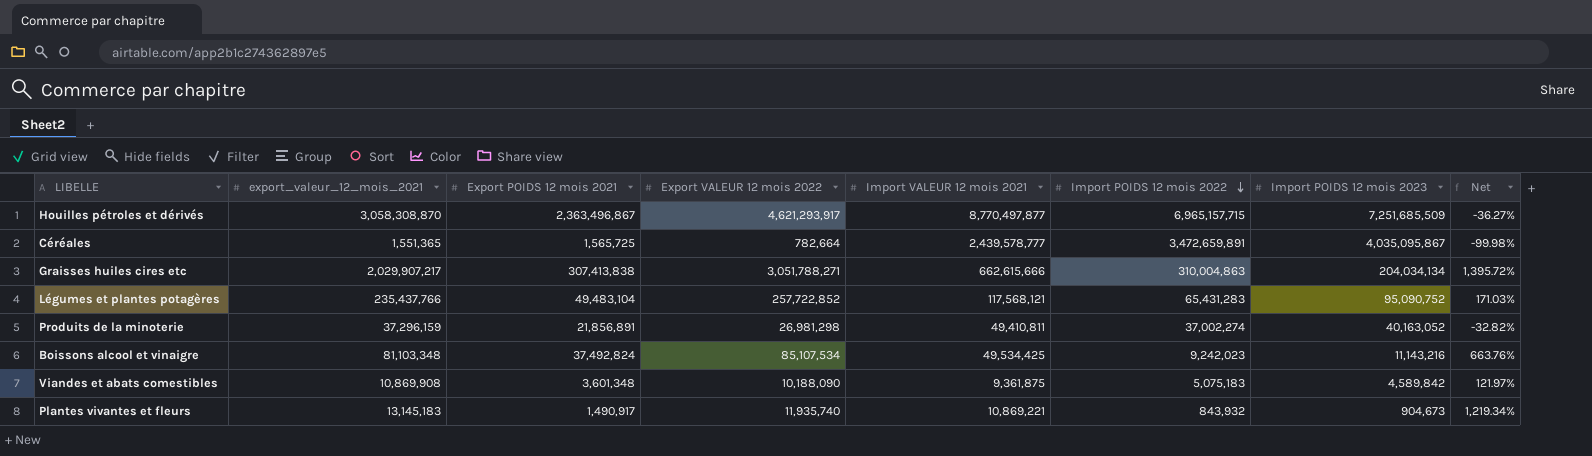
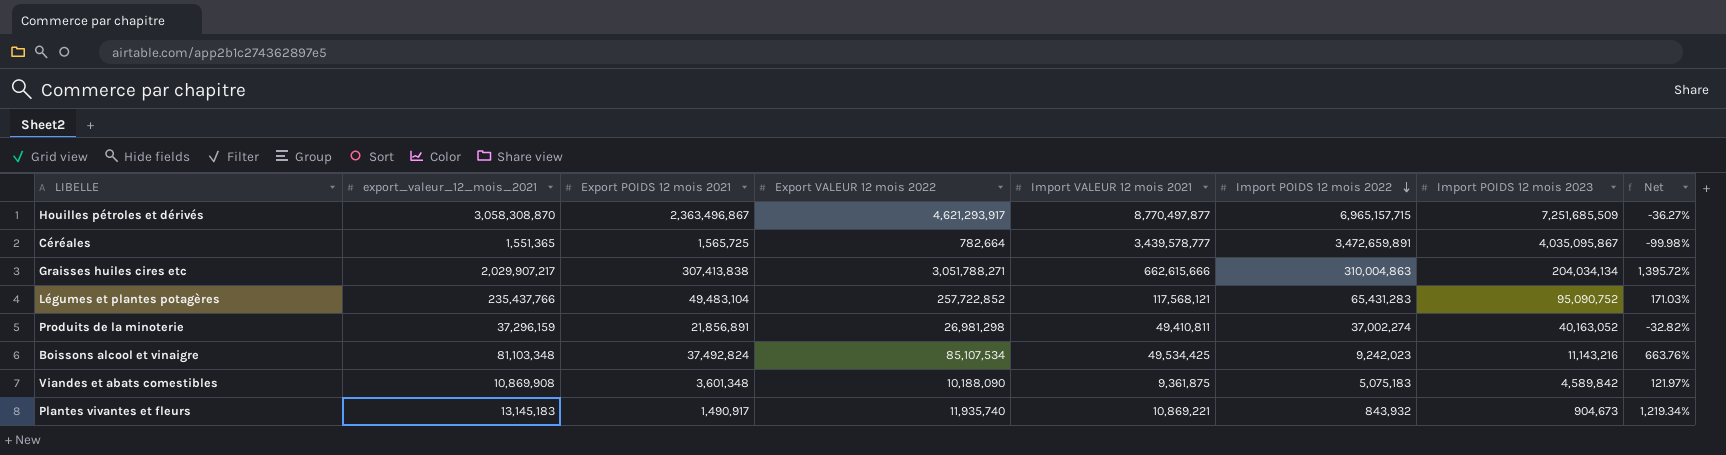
Céréales | Import VALEUR 12 mois 2021: 2,439,578,777 -> 3,439,578,777

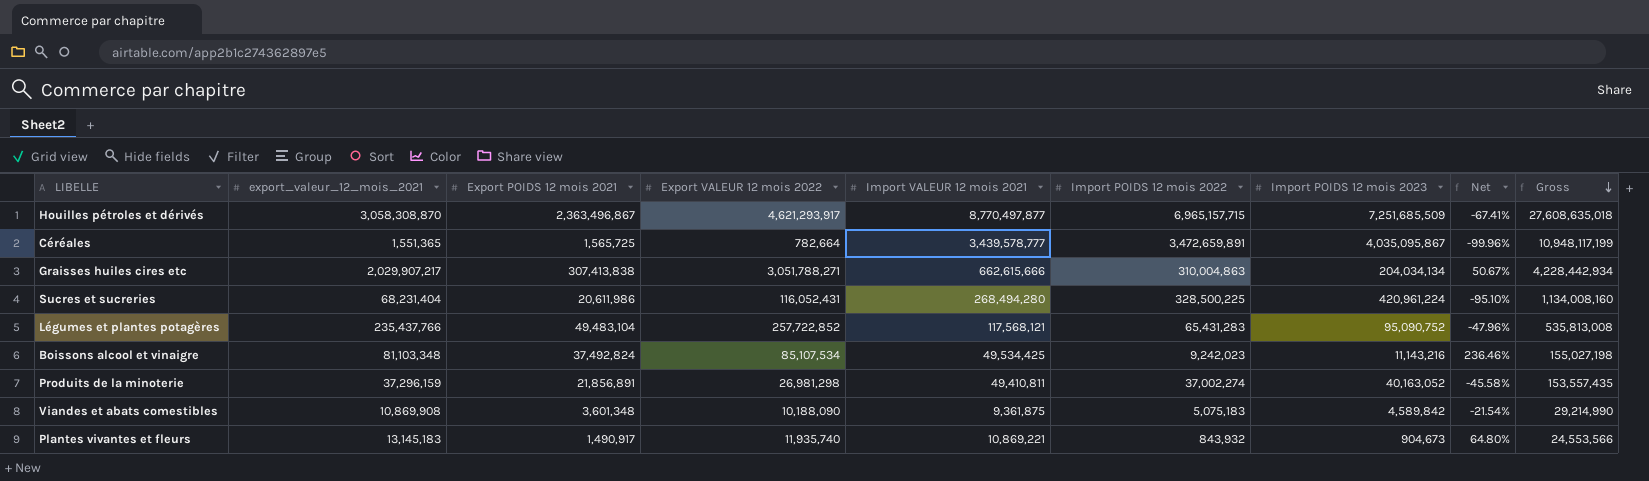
row order: Import POIDS 12 mois 2022 descending -> Gross descending
column Net | formula: ([Export VALEUR 12 mois 2022] - [Import POIDS 12 mois 2023]) / [Import POIDS 12 mois 2023] -> ([Export POIDS 12 mois 2021] - [Import POIDS 12 mois 2023]) / [Import POIDS 12 mois 2023]
column Gross | formula: none -> [Export VALEUR 12 mois 2022] + [Import VALEUR 12 mois 2021] + [Import POIDS 12 mois 2022] + [Import POIDS 12 mois 2023]
row Sucres et sucreries: none -> 68,231,404 | 20,611,986 | 116,052,431 | 268,494,280 | 328,500,225 | 420,961,224 | -95.10% | 1,134,008,160

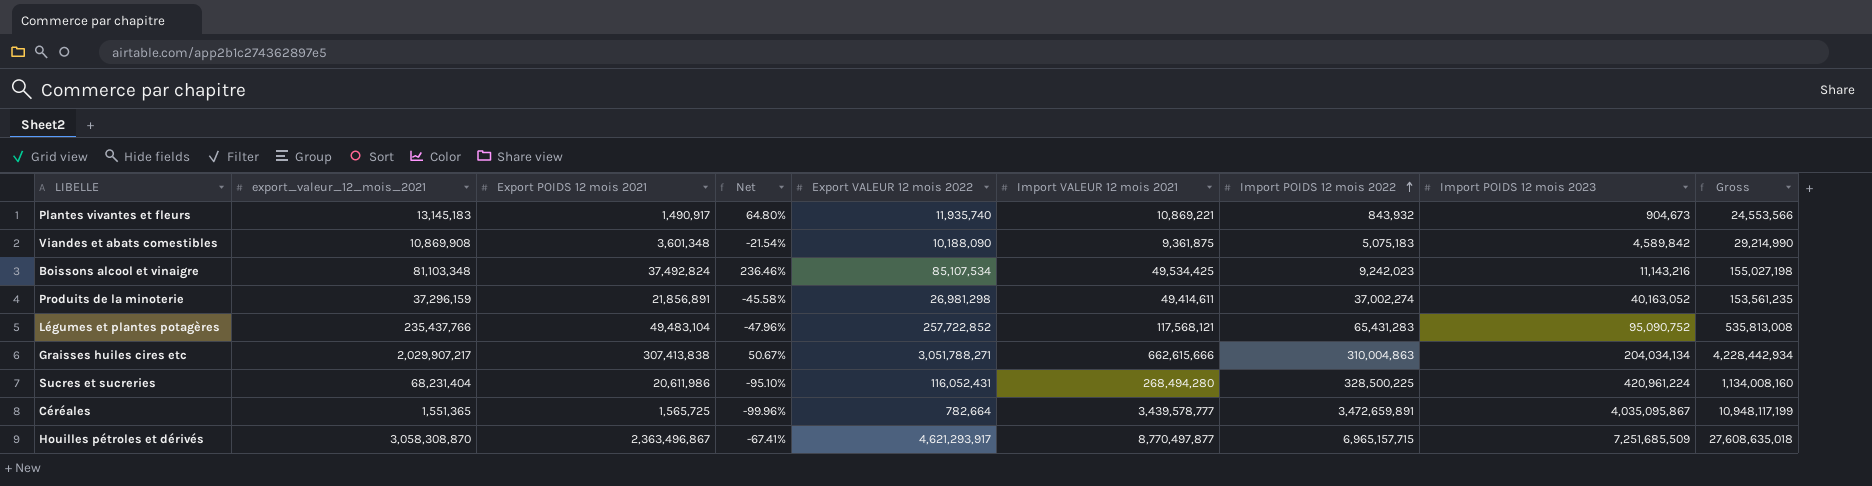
row order: Gross descending -> Import POIDS 12 mois 2022 ascending
column Net | position: 8 -> 4
Produits de la minoterie | Import VALEUR 12 mois 2021: 49,410,811 -> 49,414,611
Produits de la minoterie | Gross: 153,557,435 -> 153,561,235

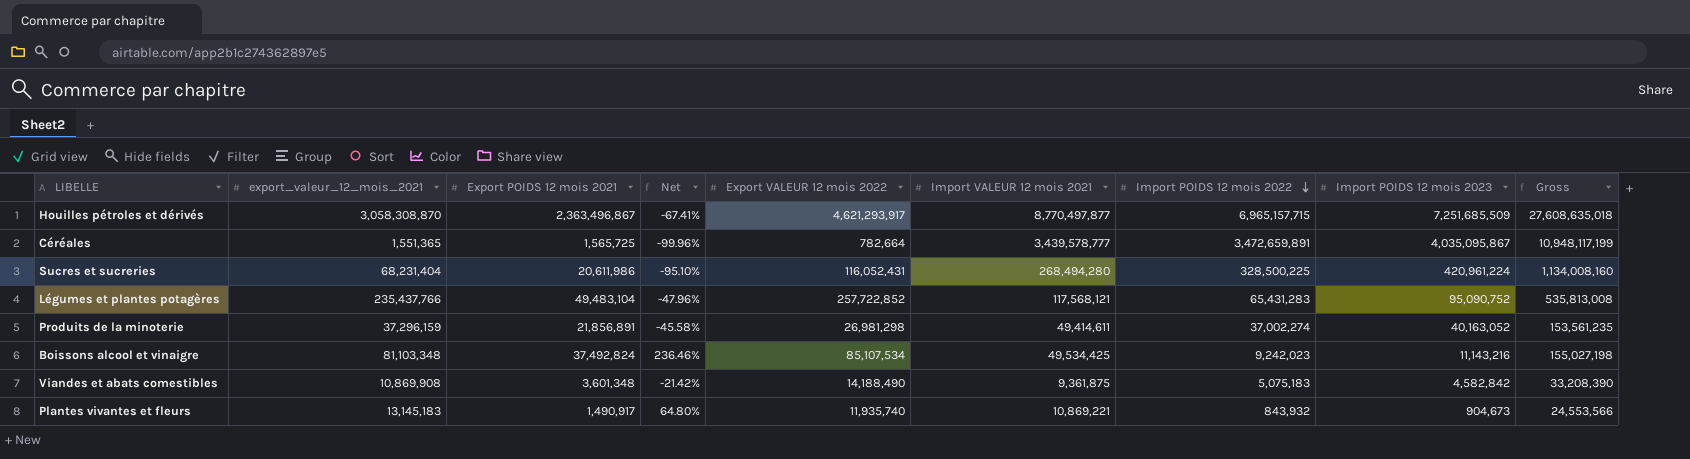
row order: Import POIDS 12 mois 2022 ascending -> Import POIDS 12 mois 2022 descending
row Graisses huiles cires etc: 2,029,907,217 | 307,413,838 | 50.67% | 3,051,788,271 | 662,615,666 | 310,004,863 | 204,034,134 | 4,228,442,934 -> none
Viandes et abats comestibles | Net: -21.54% -> -21.42%
Viandes et abats comestibles | Export VALEUR 12 mois 2022: 10,188,090 -> 14,188,490
Viandes et abats comestibles | Import POIDS 12 mois 2023: 4,589,842 -> 4,582,842
Viandes et abats comestibles | Gross: 29,214,990 -> 33,208,390

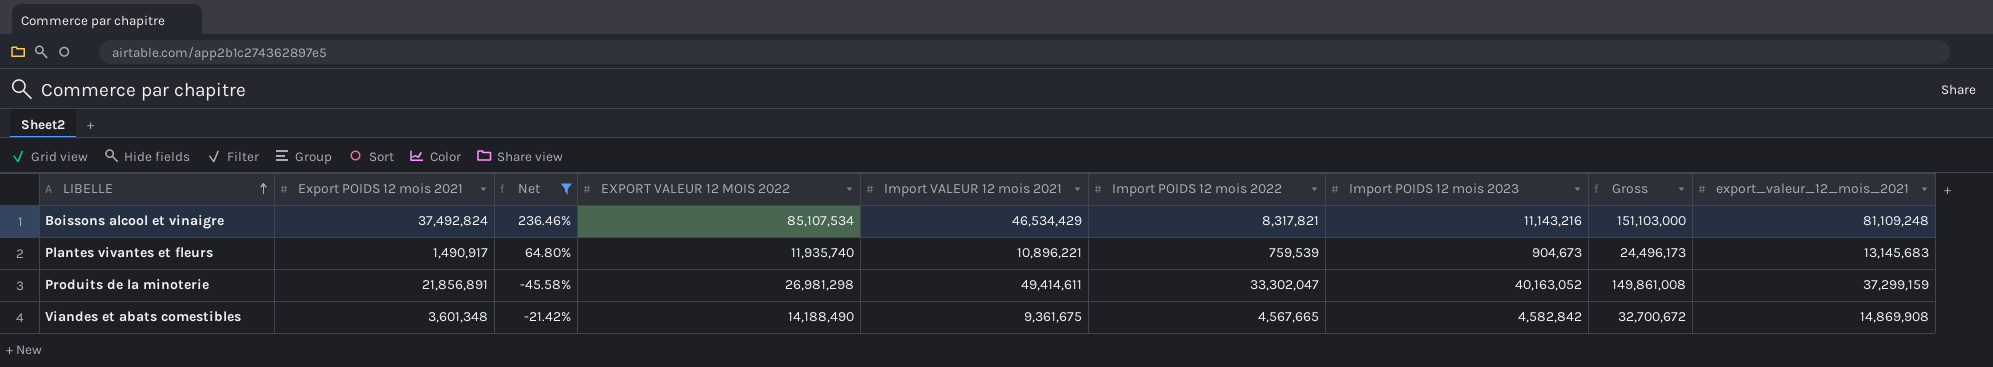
filter: none -> Net >= -45.58%
row order: Import POIDS 12 mois 2022 descending -> LIBELLE ascending
column name: Export VALEUR 12 mois 2022 -> EXPORT VALEUR 12 MOIS 2022
column export_valeur_12_mois_2021 | position: 2 -> 9
Boissons alcool et vinaigre | Import VALEUR 12 mois 2021: 49,534,425 -> 46,534,429
Boissons alcool et vinaigre | Import POIDS 12 mois 2022: 9,242,023 -> 8,317,821
Boissons alcool et vinaigre | Gross: 155,027,198 -> 151,103,000
Boissons alcool et vinaigre | export_valeur_12_mois_2021: 81,103,348 -> 81,109,248
Plantes vivantes et fleurs | Import VALEUR 12 mois 2021: 10,869,221 -> 10,896,221
Plantes vivantes et fleurs | Import POIDS 12 mois 2022: 843,932 -> 759,539
Plantes vivantes et fleurs | Gross: 24,553,566 -> 24,496,173
Plantes vivantes et fleurs | export_valeur_12_mois_2021: 13,145,183 -> 13,145,683
Produits de la minoterie | Import POIDS 12 mois 2022: 37,002,274 -> 33,302,047
Produits de la minoterie | Gross: 153,561,235 -> 149,861,008
Produits de la minoterie | export_valeur_12_mois_2021: 37,296,159 -> 37,299,159
Viandes et abats comestibles | Import VALEUR 12 mois 2021: 9,361,875 -> 9,361,675
Viandes et abats comestibles | Import POIDS 12 mois 2022: 5,075,183 -> 4,567,665
Viandes et abats comestibles | Gross: 33,208,390 -> 32,700,672
Viandes et abats comestibles | export_valeur_12_mois_2021: 10,869,908 -> 14,869,908

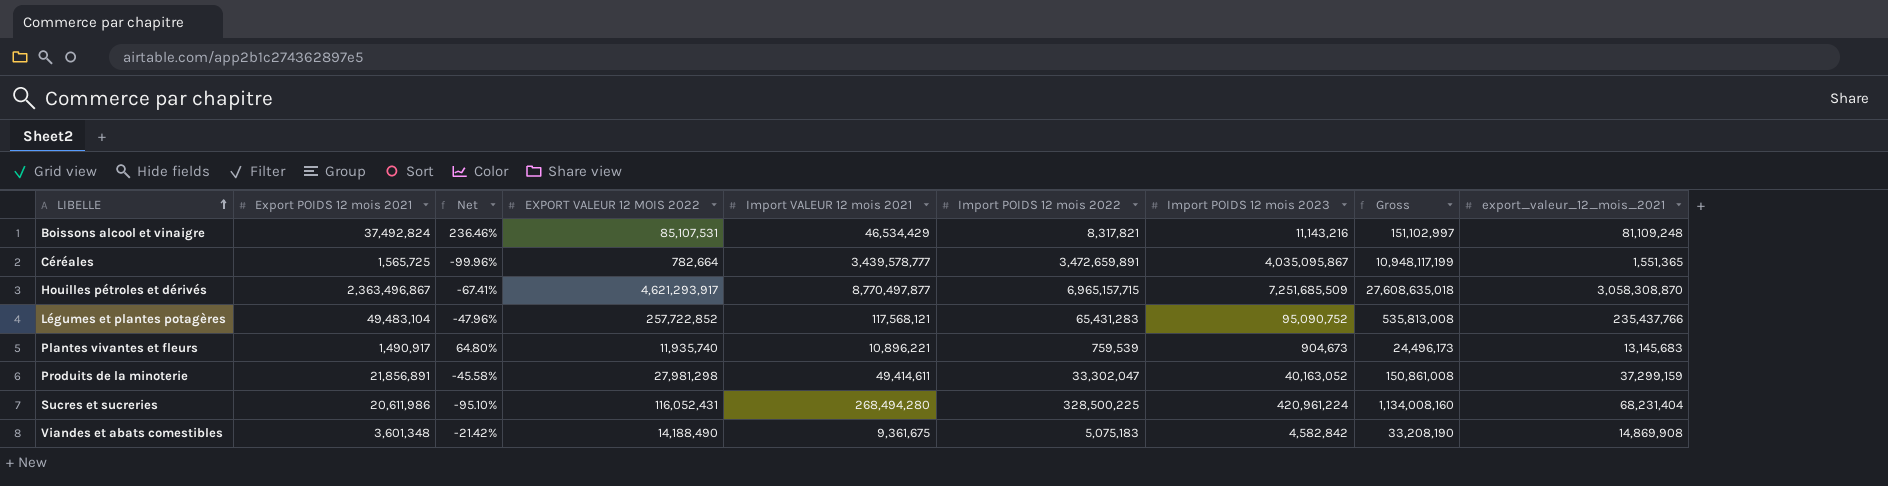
filter: Net >= -45.58% -> none
Boissons alcool et vinaigre | EXPORT VALEUR 12 MOIS 2022: 85,107,534 -> 85,107,531
Boissons alcool et vinaigre | Gross: 151,103,000 -> 151,102,997
Produits de la minoterie | EXPORT VALEUR 12 MOIS 2022: 26,981,298 -> 27,981,298
Produits de la minoterie | Gross: 149,861,008 -> 150,861,008
Viandes et abats comestibles | Import POIDS 12 mois 2022: 4,567,665 -> 5,075,183
Viandes et abats comestibles | Gross: 32,700,672 -> 33,208,190

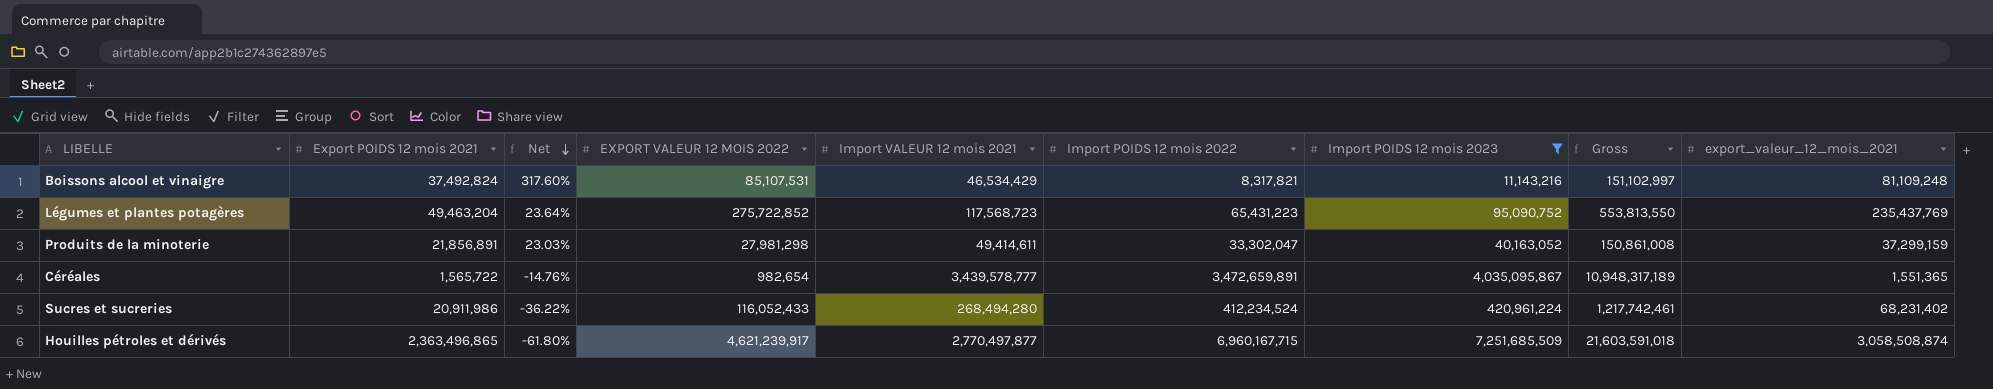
filter: none -> Import POIDS 12 mois 2023 >= 11,143,216
row order: LIBELLE ascending -> Net descending
column Net | formula: ([Export POIDS 12 mois 2021] - [Import POIDS 12 mois 2023]) / [Import POIDS 12 mois 2023] -> ([Import VALEUR 12 mois 2021] - [Import POIDS 12 mois 2023]) / [Import POIDS 12 mois 2023]
Légumes et plantes potagères | Export POIDS 12 mois 2021: 49,483,104 -> 49,463,204
Légumes et plantes potagères | EXPORT VALEUR 12 MOIS 2022: 257,722,852 -> 275,722,852
Légumes et plantes potagères | Import VALEUR 12 mois 2021: 117,568,121 -> 117,568,723
Légumes et plantes potagères | Import POIDS 12 mois 2022: 65,431,283 -> 65,431,223
Légumes et plantes potagères | Gross: 535,813,008 -> 553,813,550
Légumes et plantes potagères | export_valeur_12_mois_2021: 235,437,766 -> 235,437,769
Céréales | Export POIDS 12 mois 2021: 1,565,725 -> 1,565,722
Céréales | EXPORT VALEUR 12 MOIS 2022: 782,664 -> 982,654
Céréales | Gross: 10,948,117,199 -> 10,948,317,189
Sucres et sucreries | Export POIDS 12 mois 2021: 20,611,986 -> 20,911,986
Sucres et sucreries | EXPORT VALEUR 12 MOIS 2022: 116,052,431 -> 116,052,433
Sucres et sucreries | Import POIDS 12 mois 2022: 328,500,225 -> 412,234,524
Sucres et sucreries | Gross: 1,134,008,160 -> 1,217,742,461
Sucres et sucreries | export_valeur_12_mois_2021: 68,231,404 -> 68,231,402
Houilles pétroles et dérivés | Export POIDS 12 mois 2021: 2,363,496,867 -> 2,363,496,865
Houilles pétroles et dérivés | EXPORT VALEUR 12 MOIS 2022: 4,621,293,917 -> 4,621,239,917
Houilles pétroles et dérivés | Import VALEUR 12 mois 2021: 8,770,497,877 -> 2,770,497,877
Houilles pétroles et dérivés | Import POIDS 12 mois 2022: 6,965,157,715 -> 6,960,167,715
Houilles pétroles et dérivés | Gross: 27,608,635,018 -> 21,603,591,018
Houilles pétroles et dérivés | export_valeur_12_mois_2021: 3,058,308,870 -> 3,058,508,874

